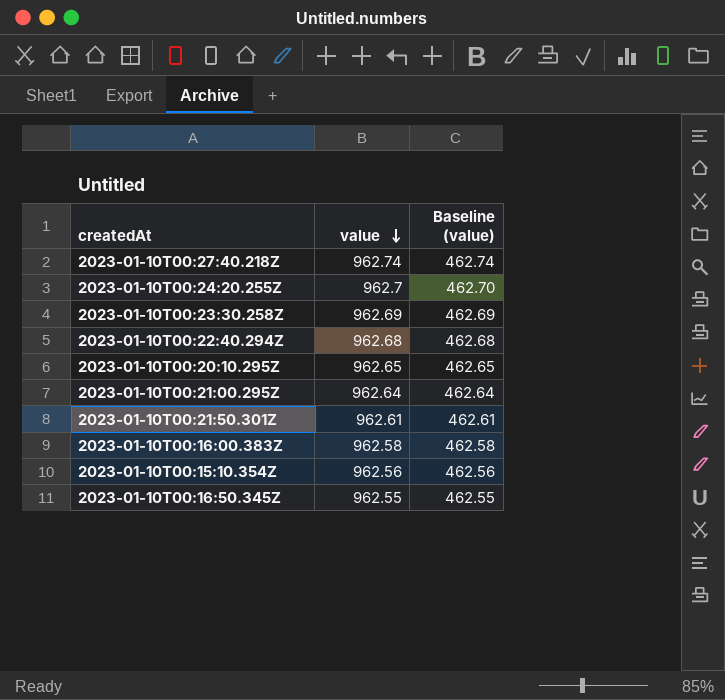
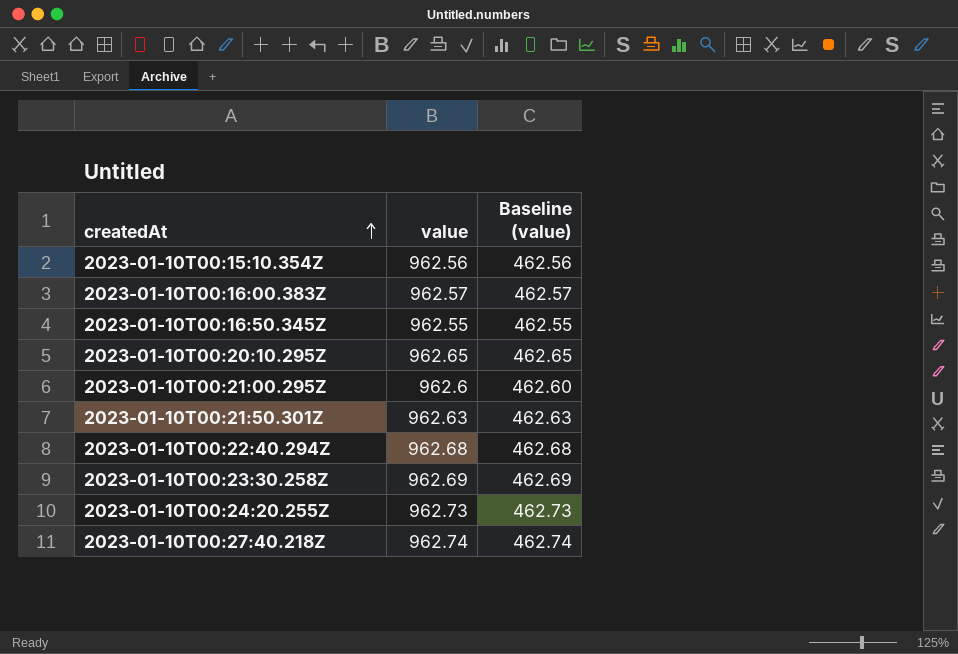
row order: value descending -> createdAt ascending
2023-01-10T00:16:00.383Z | value: 962.58 -> 962.57
2023-01-10T00:16:00.383Z | Baseline (value): 462.58 -> 462.57
2023-01-10T00:21:00.295Z | value: 962.64 -> 962.6
2023-01-10T00:21:00.295Z | Baseline (value): 462.64 -> 462.60
2023-01-10T00:21:50.301Z | value: 962.61 -> 962.63
2023-01-10T00:21:50.301Z | Baseline (value): 462.61 -> 462.63
2023-01-10T00:24:20.255Z | value: 962.7 -> 962.73
2023-01-10T00:24:20.255Z | Baseline (value): 462.70 -> 462.73

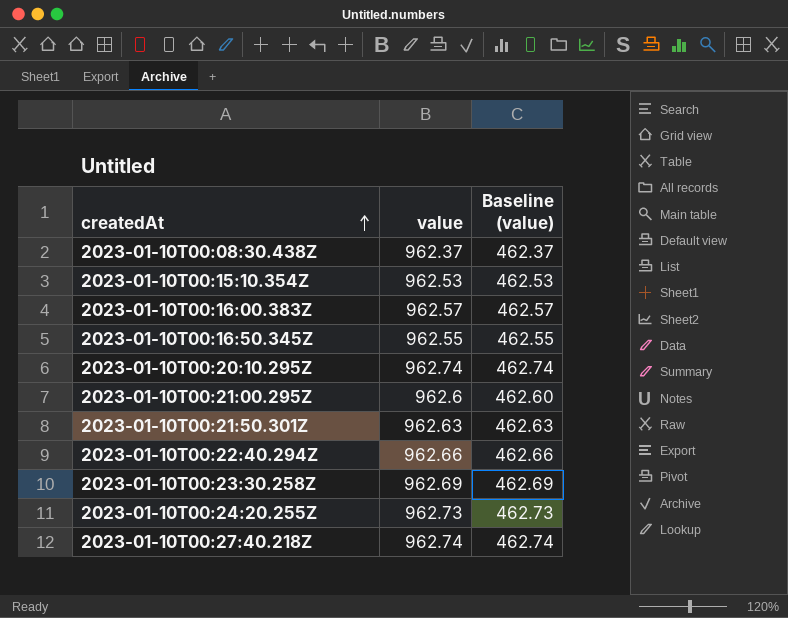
row 2023-01-10T00:08:30.438Z: none -> 962.37 | 462.37
2023-01-10T00:15:10.354Z | value: 962.56 -> 962.53
2023-01-10T00:15:10.354Z | Baseline (value): 462.56 -> 462.53
2023-01-10T00:20:10.295Z | value: 962.65 -> 962.74
2023-01-10T00:20:10.295Z | Baseline (value): 462.65 -> 462.74
2023-01-10T00:22:40.294Z | value: 962.68 -> 962.66
2023-01-10T00:22:40.294Z | Baseline (value): 462.68 -> 462.66

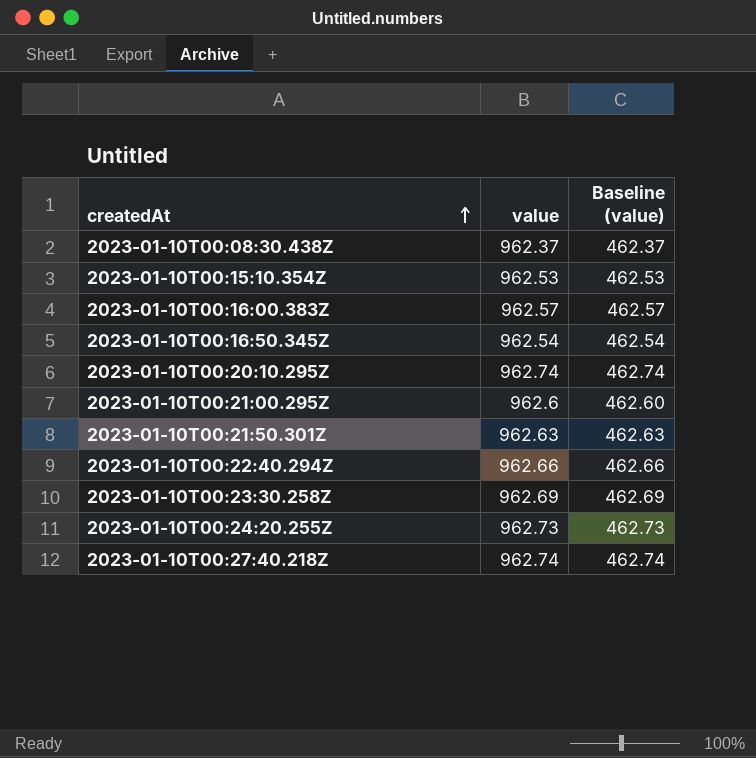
2023-01-10T00:16:50.345Z | value: 962.55 -> 962.54
2023-01-10T00:16:50.345Z | Baseline (value): 462.55 -> 462.54

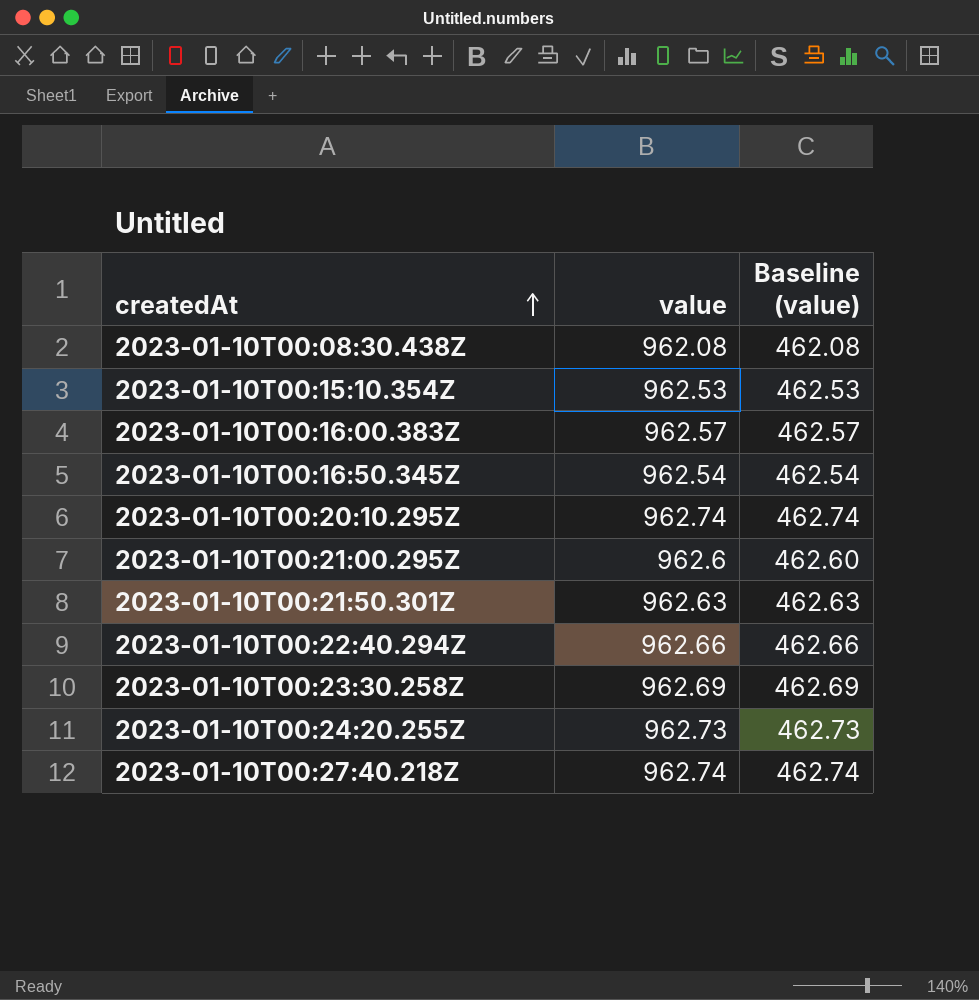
2023-01-10T00:08:30.438Z | value: 962.37 -> 962.08
2023-01-10T00:08:30.438Z | Baseline (value): 462.37 -> 462.08

